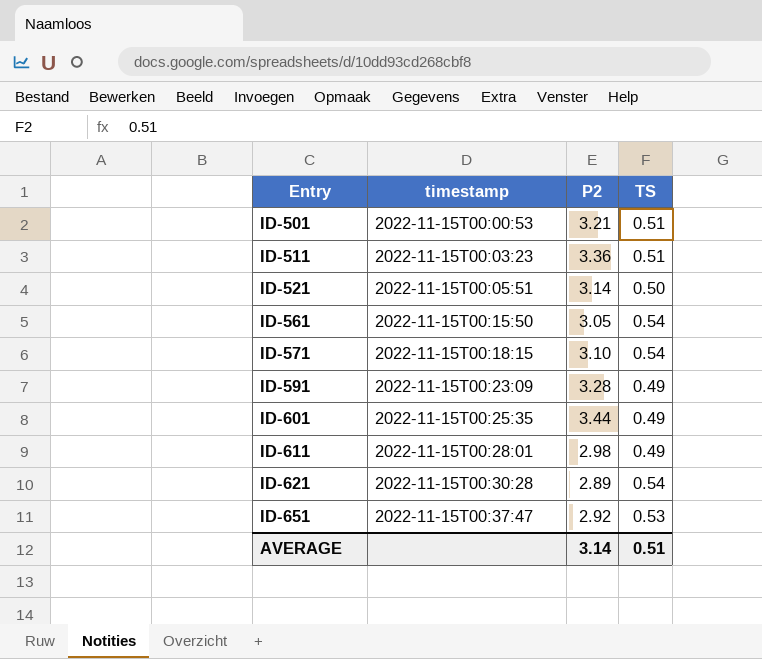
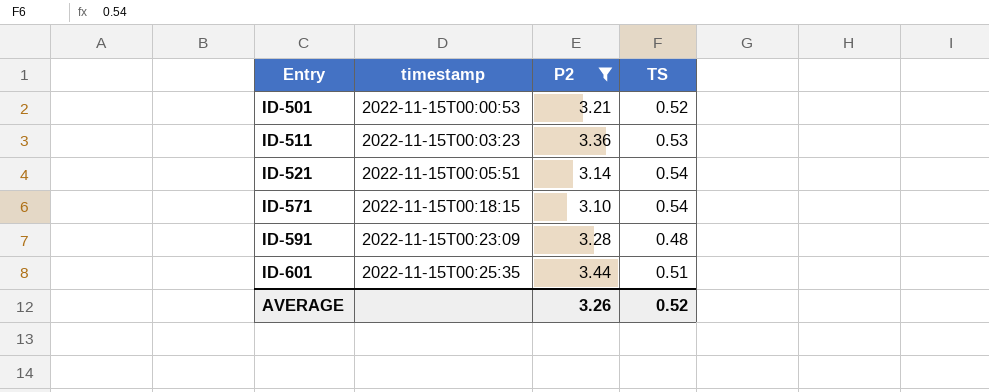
filter: none -> P2 >= 3.10
ID-501 | TS: 0.51 -> 0.52
ID-511 | TS: 0.51 -> 0.53
ID-521 | TS: 0.50 -> 0.54
ID-591 | TS: 0.49 -> 0.48
ID-601 | TS: 0.49 -> 0.51
AVERAGE | P2: 3.14 -> 3.26
AVERAGE | TS: 0.51 -> 0.52

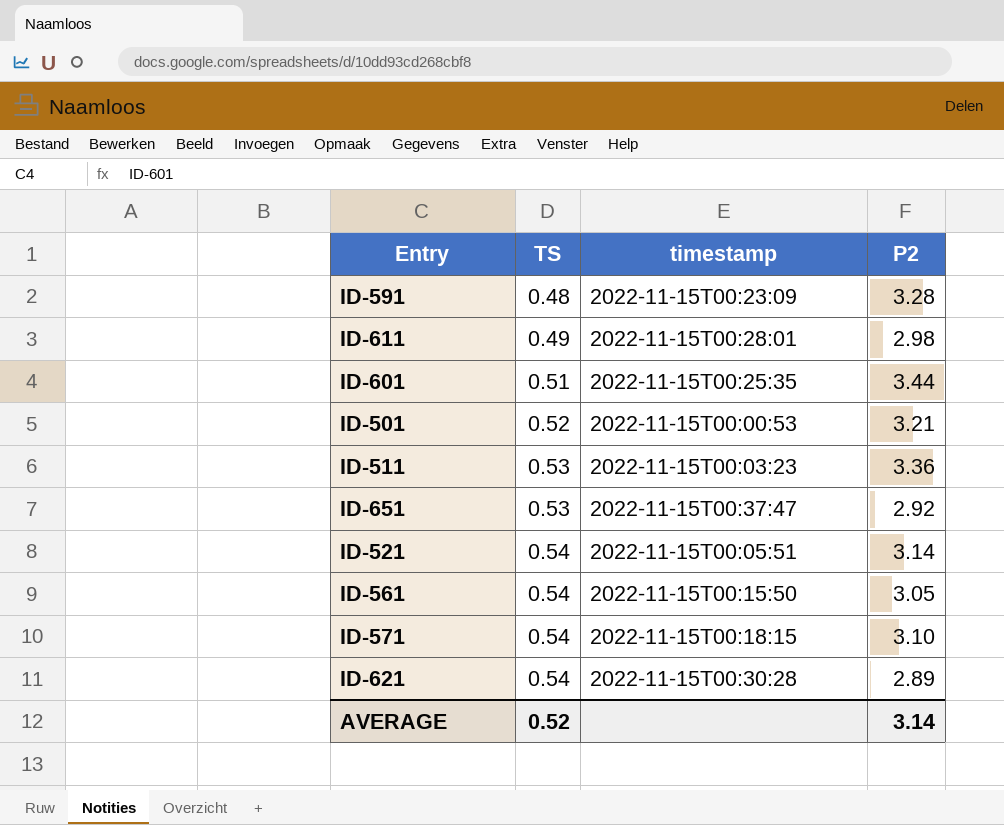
filter: P2 >= 3.10 -> none
row order: Entry ascending -> TS ascending
column TS | position: 4 -> 2
AVERAGE | P2: 3.26 -> 3.14

